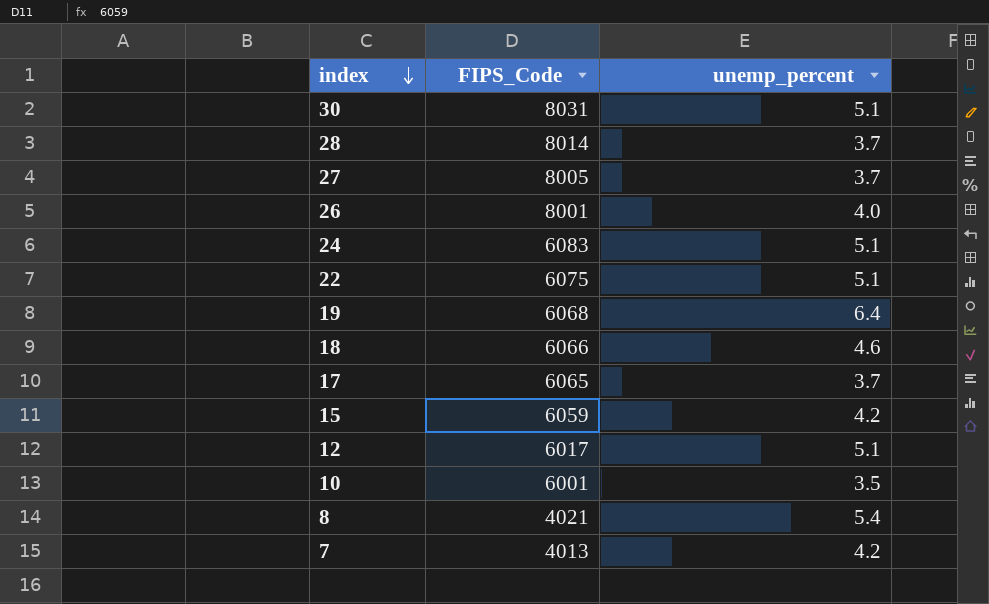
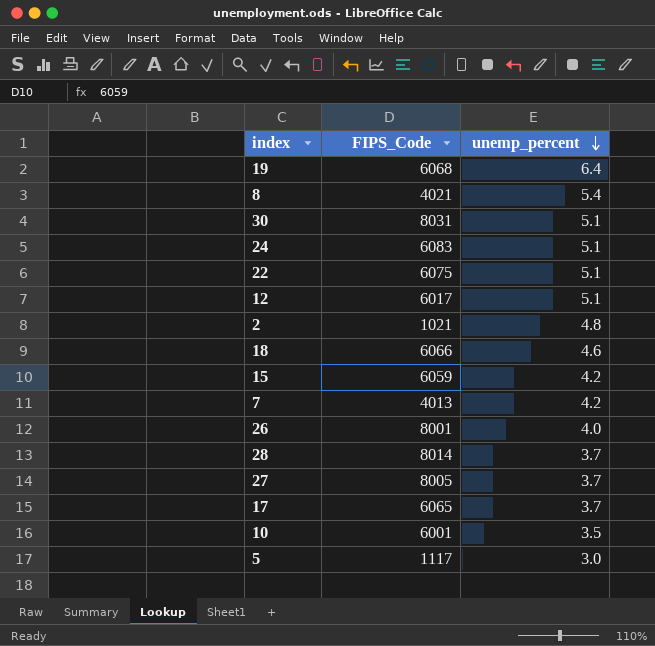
row order: index descending -> unemp_percent descending
row 2: none -> 1021 | 4.8
row 5: none -> 1117 | 3.0

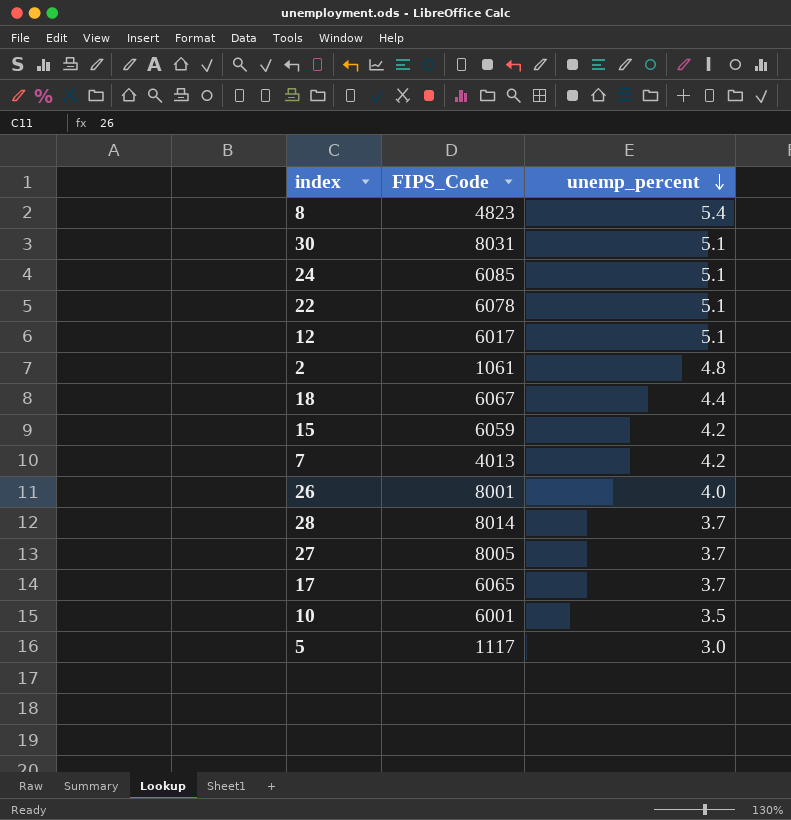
row 19: 6068 | 6.4 -> none
8 | FIPS_Code: 4021 -> 4823
24 | FIPS_Code: 6083 -> 6085
22 | FIPS_Code: 6075 -> 6078
2 | FIPS_Code: 1021 -> 1061
18 | FIPS_Code: 6066 -> 6067
18 | unemp_percent: 4.6 -> 4.4

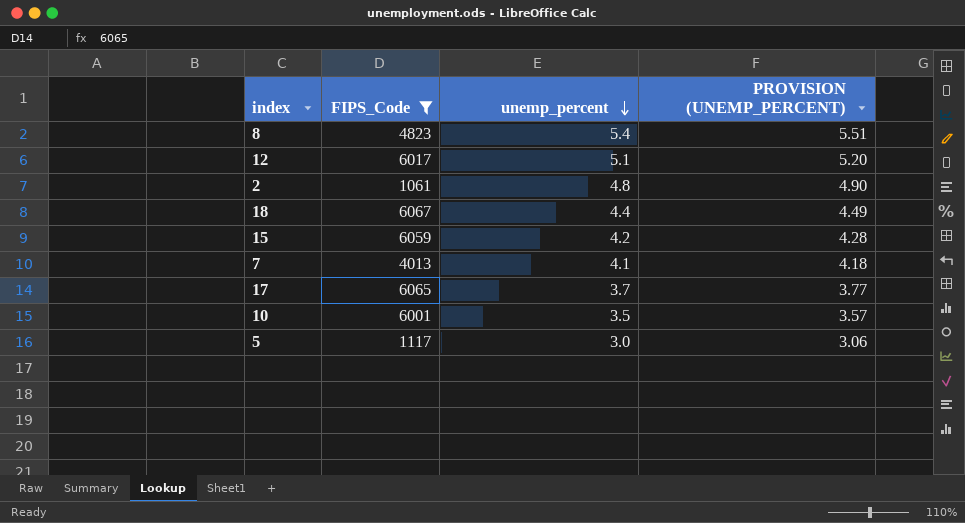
filter: none -> FIPS_Code <= 6067
column PROVISION (UNEMP_PERCENT) | formula: none -> [unemp_percent] * 1.02
7 | unemp_percent: 4.2 -> 4.1

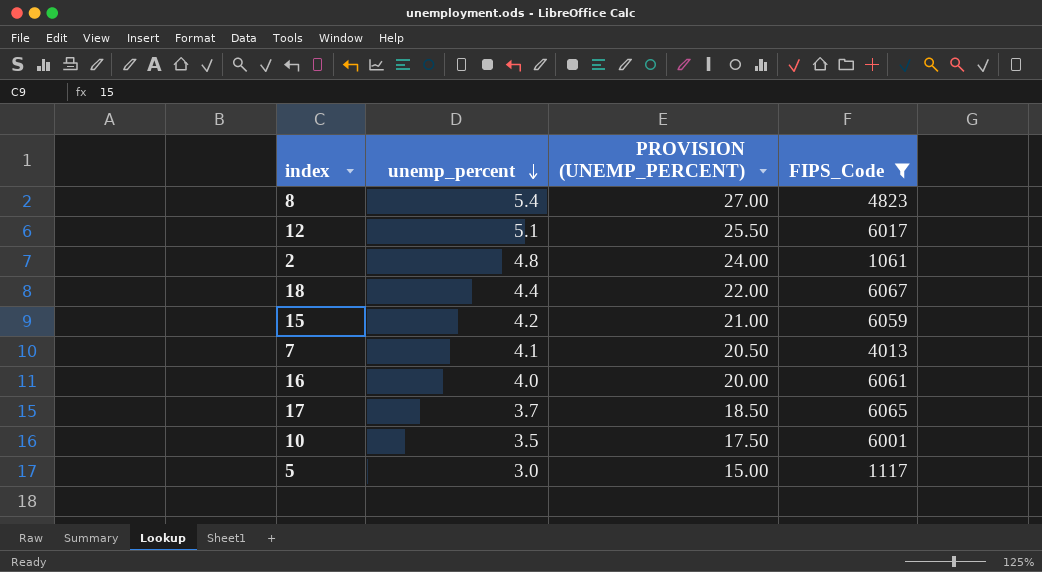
column PROVISION (UNEMP_PERCENT) | formula: [unemp_percent] * 1.02 -> [unemp_percent] * 5
column FIPS_Code | position: 2 -> 4
row 16: none -> 4.0 | 20.00 | 6061

